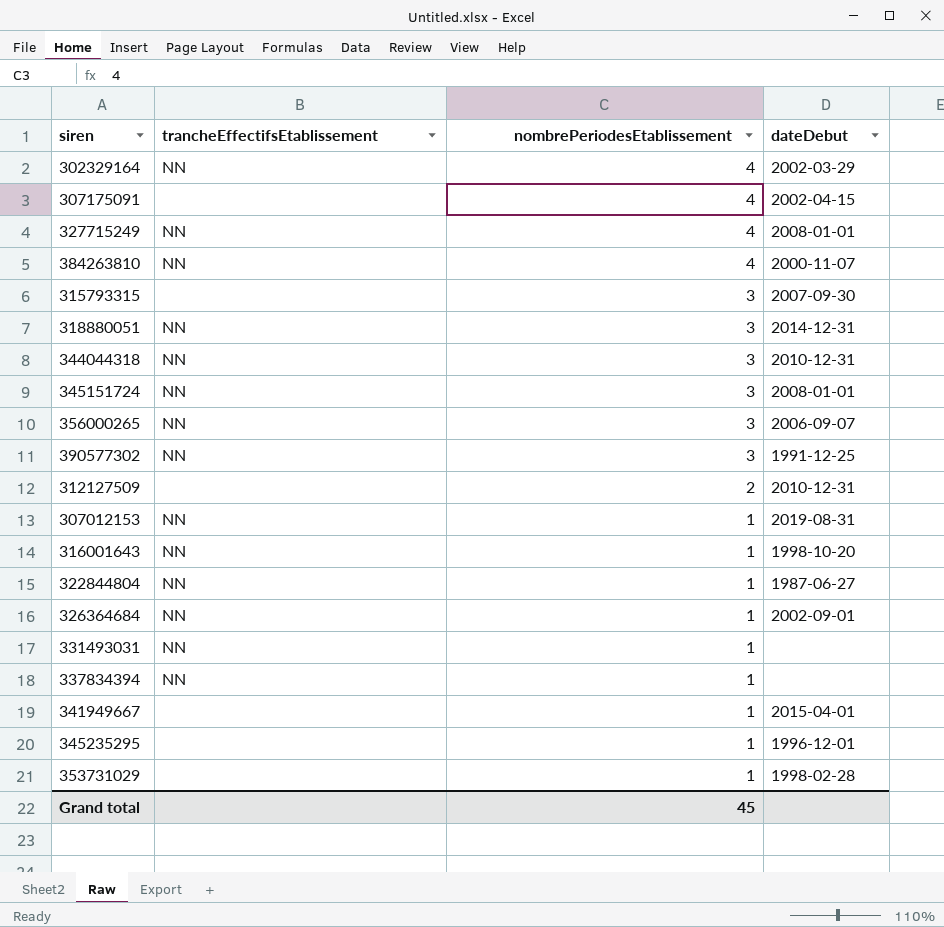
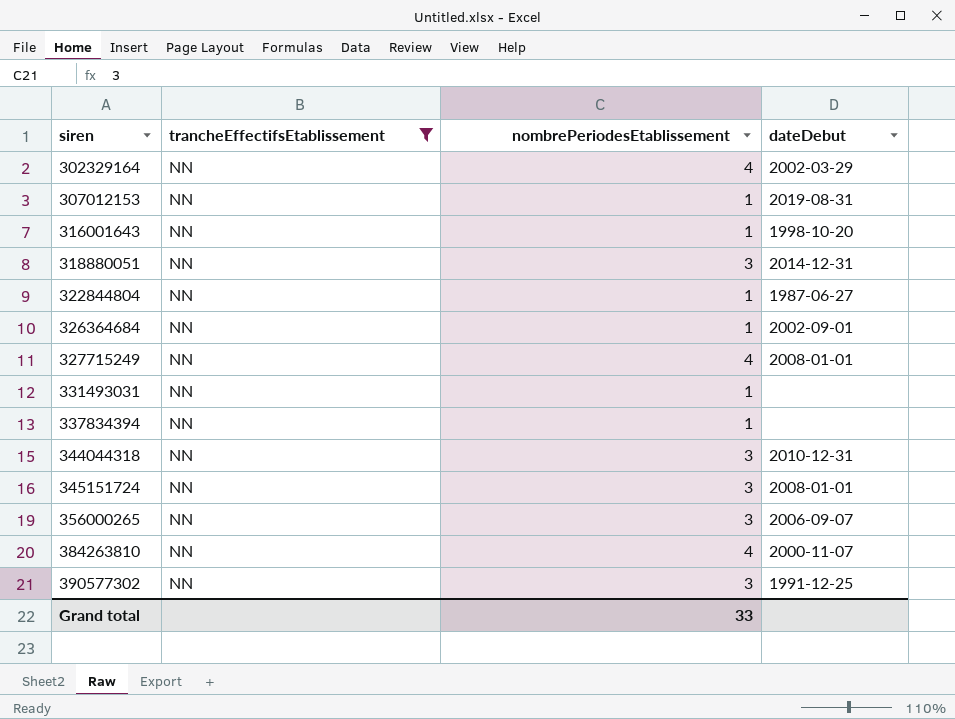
filter: none -> trancheEffectifsEtablissement = NN
row order: nombrePeriodesEtablissement descending -> siren ascending
Grand total | nombrePeriodesEtablissement: 45 -> 33

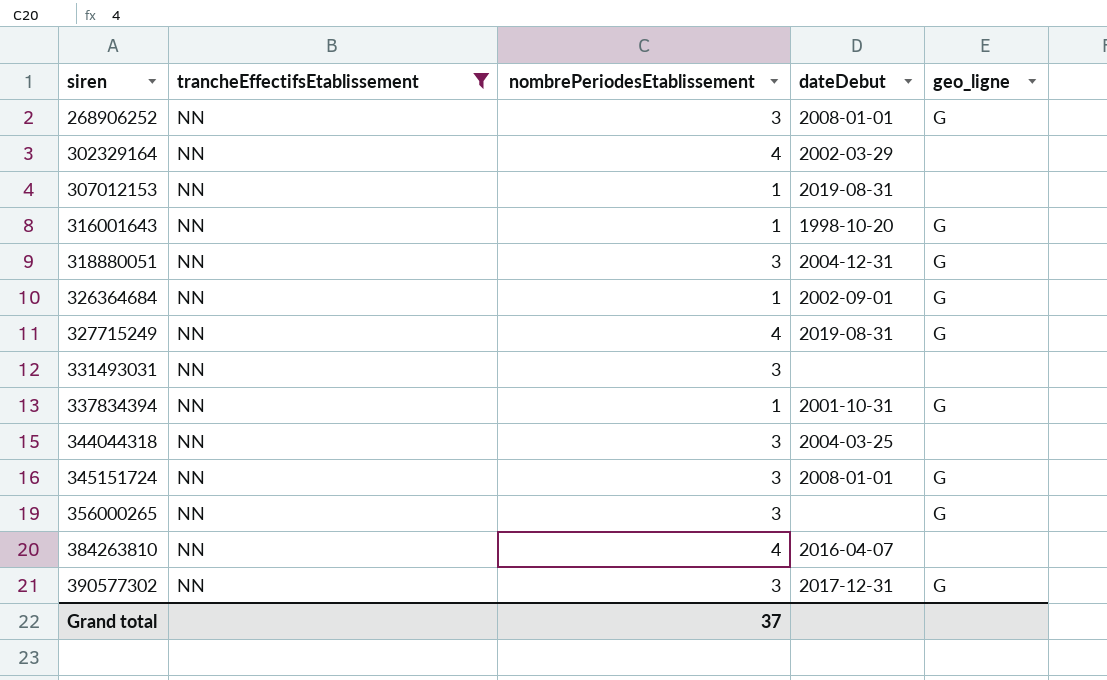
column geo_ligne | position: none -> 5
row 322844804: NN | 1 | 1987-06-27 -> none
row 268906252: none -> NN | 3 | 2008-01-01 | G
318880051 | dateDebut: 2014-12-31 -> 2004-12-31
327715249 | dateDebut: 2008-01-01 -> 2019-08-31
331493031 | nombrePeriodesEtablissement: 1 -> 3
337834394 | dateDebut: none -> 2001-10-31
344044318 | dateDebut: 2010-12-31 -> 2004-03-25
356000265 | dateDebut: 2006-09-07 -> none
384263810 | dateDebut: 2000-11-07 -> 2016-04-07
390577302 | dateDebut: 1991-12-25 -> 2017-12-31
Grand total | nombrePeriodesEtablissement: 33 -> 37

